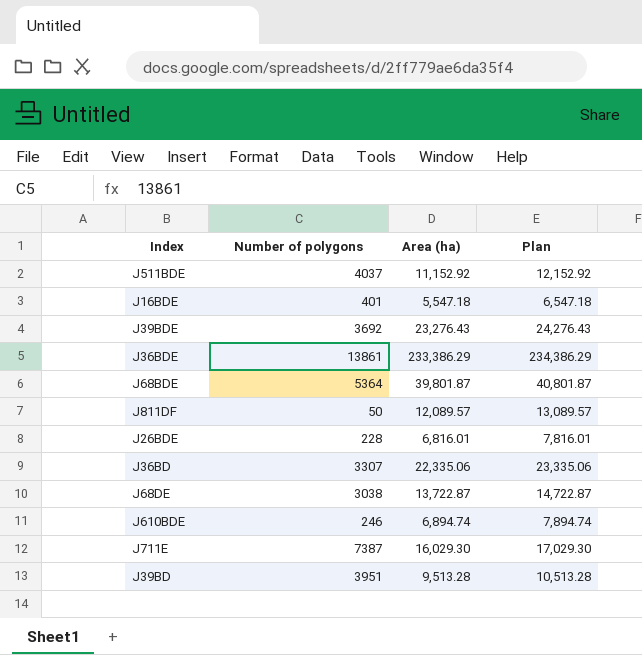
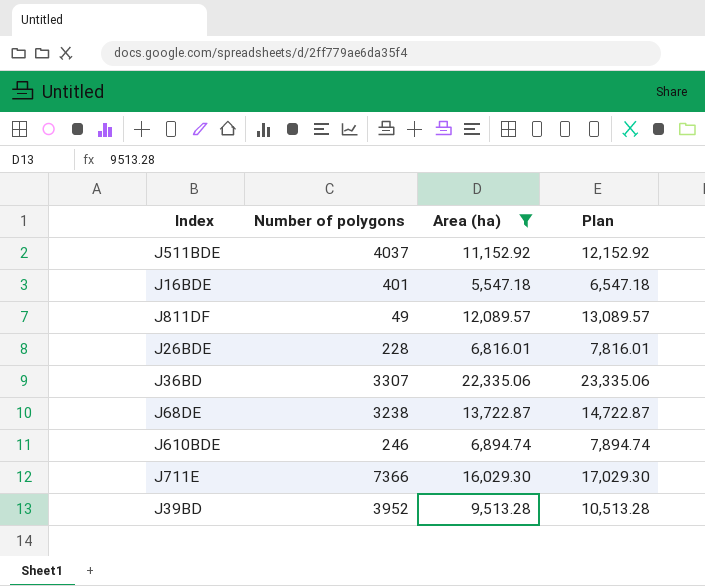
filter: none -> Area (ha) <= 22,335.06
J811DF | Number of polygons: 50 -> 49
J68DE | Number of polygons: 3038 -> 3238
J711E | Number of polygons: 7387 -> 7366
J39BD | Number of polygons: 3951 -> 3952

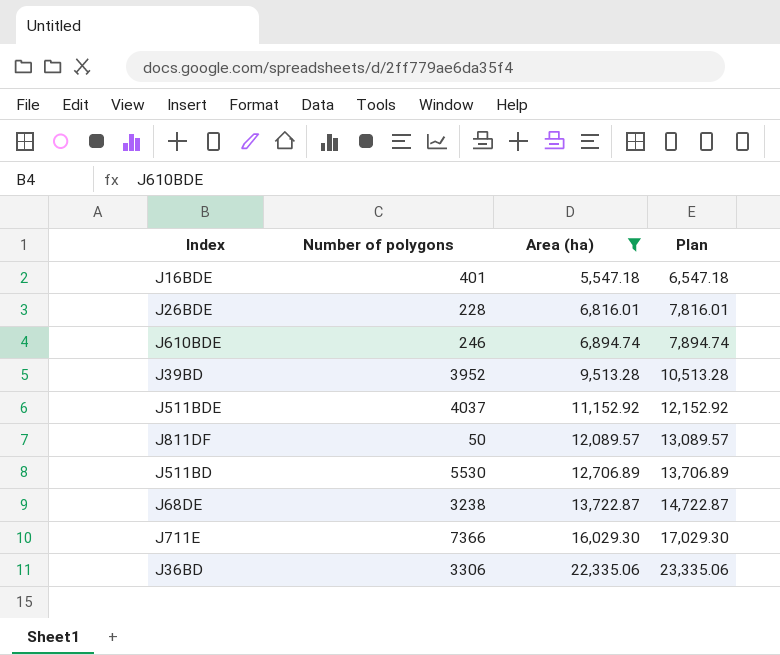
row order: none -> Area (ha) ascending
J811DF | Number of polygons: 49 -> 50
row J511BD: none -> 5530 | 12,706.89 | 13,706.89
J36BD | Number of polygons: 3307 -> 3306

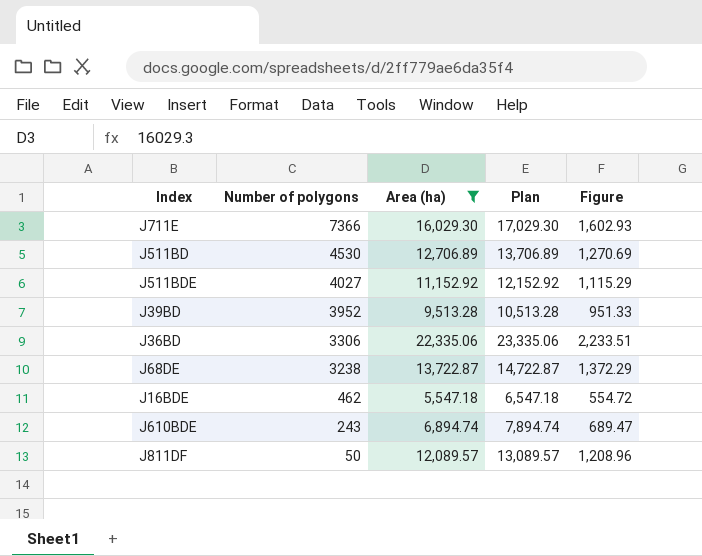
row order: Area (ha) ascending -> Number of polygons descending
column Figure | formula: none -> [Area (ha)] * 0.1
row J26BDE: 228 | 6,816.01 | 7,816.01 -> none
J511BD | Number of polygons: 5530 -> 4530
J511BDE | Number of polygons: 4037 -> 4027
J16BDE | Number of polygons: 401 -> 462
J610BDE | Number of polygons: 246 -> 243

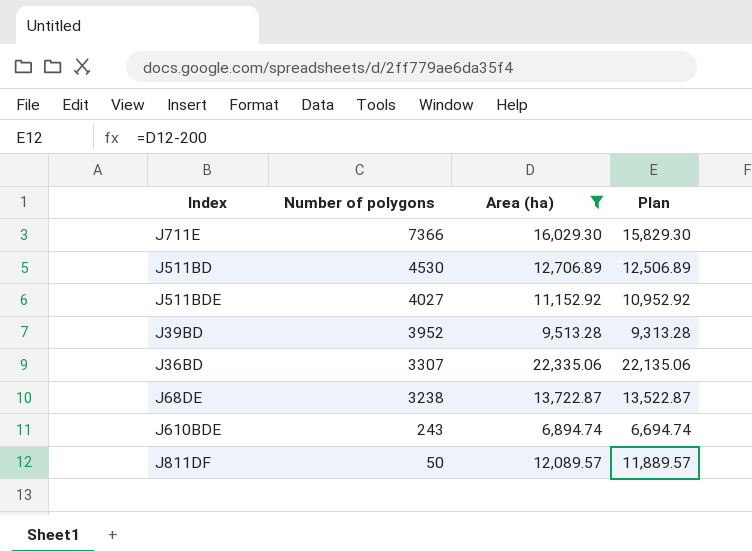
column Figure | formula: [Area (ha)] * 0.1 -> none
column Plan | formula: [Area (ha)] + 1000 -> [Area (ha)] - 200
row J16BDE: 462 | 5,547.18 | 6,547.18 | 554.72 -> none
J36BD | Number of polygons: 3306 -> 3307

